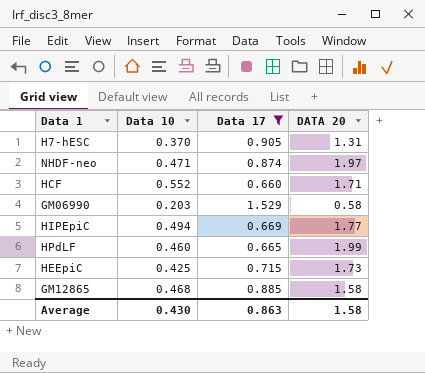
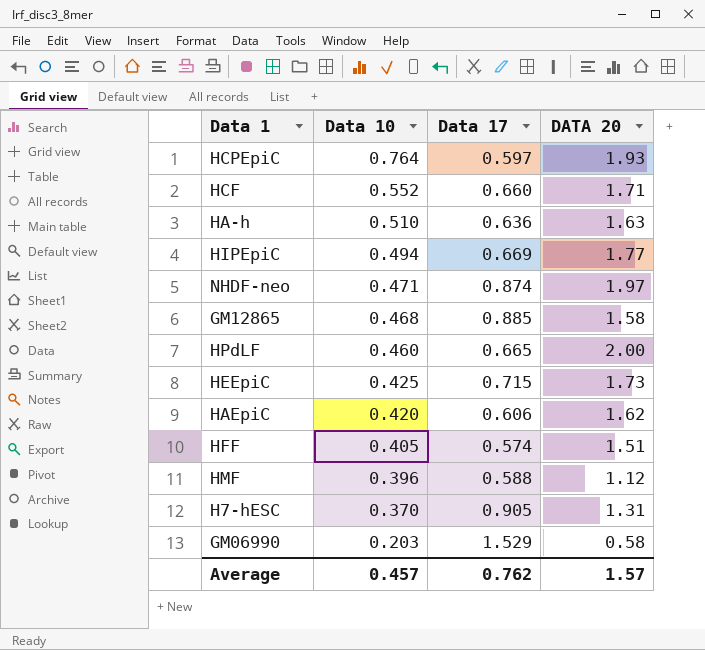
filter: Data 17 >= 0.660 -> none
row order: none -> Data 10 descending
HPdLF | DATA 20: 1.99 -> 2.00
Average | Data 10: 0.430 -> 0.457
Average | Data 17: 0.863 -> 0.762
Average | DATA 20: 1.58 -> 1.57

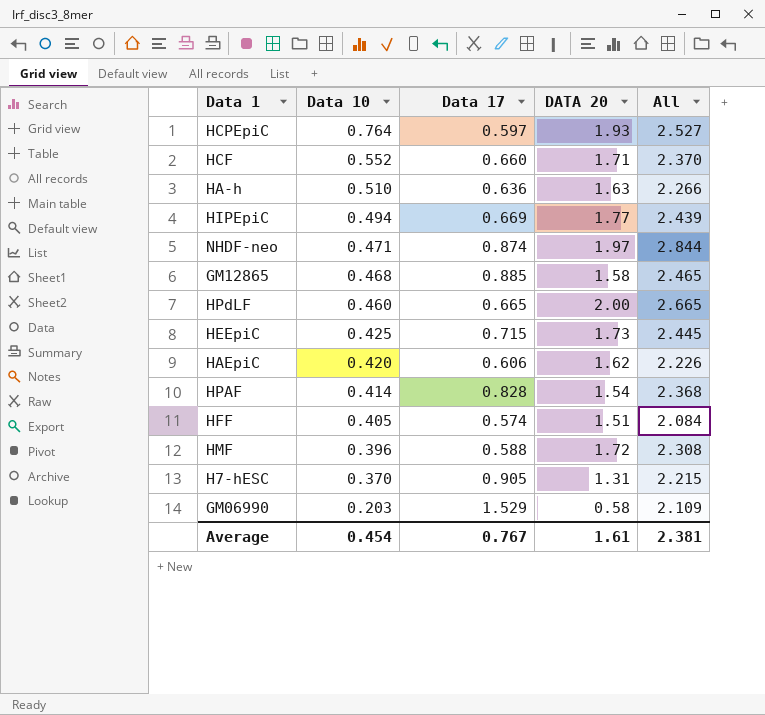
column All | formula: none -> [Data 17] + [DATA 20]
row HPAF: none -> 0.414 | 0.828 | 1.54 | 2.368
HMF | DATA 20: 1.12 -> 1.72
Average | Data 10: 0.457 -> 0.454
Average | Data 17: 0.762 -> 0.767
Average | DATA 20: 1.57 -> 1.61

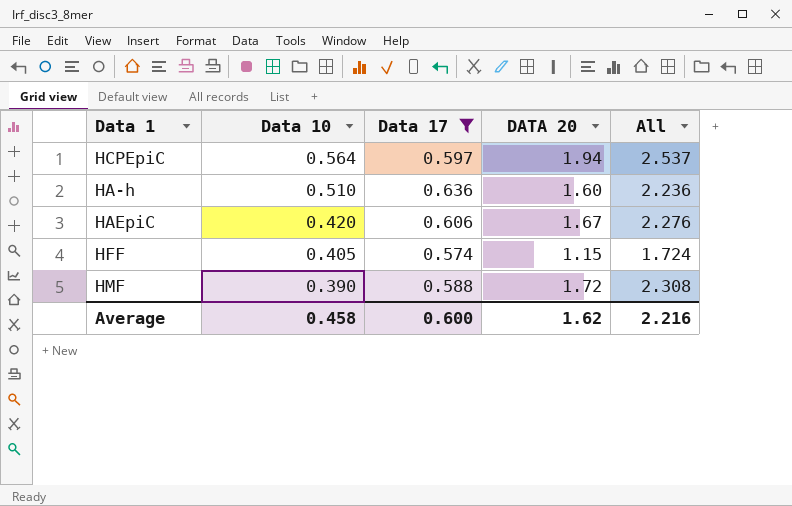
filter: none -> Data 17 <= 0.636
HCPEpiC | Data 10: 0.764 -> 0.564
HCPEpiC | DATA 20: 1.93 -> 1.94
HCPEpiC | All: 2.527 -> 2.537
HA-h | DATA 20: 1.63 -> 1.60
HA-h | All: 2.266 -> 2.236
HAEpiC | DATA 20: 1.62 -> 1.67
HAEpiC | All: 2.226 -> 2.276
HFF | DATA 20: 1.51 -> 1.15
HFF | All: 2.084 -> 1.724
HMF | Data 10: 0.396 -> 0.390
Average | Data 10: 0.454 -> 0.458
Average | Data 17: 0.767 -> 0.600
Average | DATA 20: 1.61 -> 1.62
Average | All: 2.381 -> 2.216

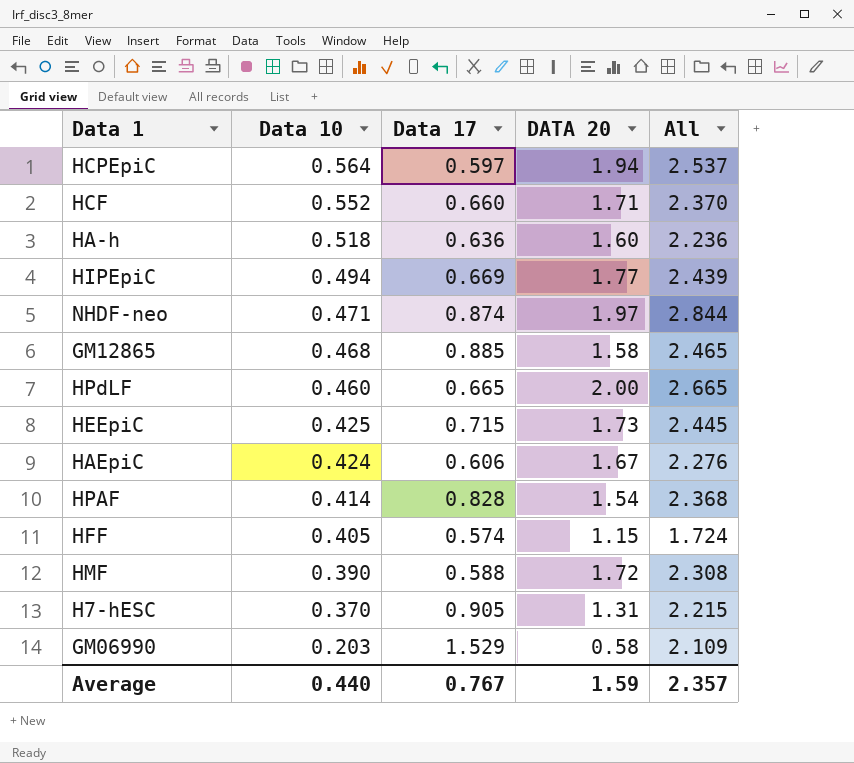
filter: Data 17 <= 0.636 -> none
HA-h | Data 10: 0.510 -> 0.518
HAEpiC | Data 10: 0.420 -> 0.424
Average | Data 10: 0.458 -> 0.440
Average | Data 17: 0.600 -> 0.767
Average | DATA 20: 1.62 -> 1.59
Average | All: 2.216 -> 2.357

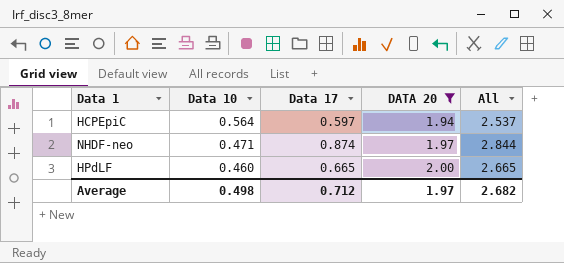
filter: none -> DATA 20 >= 1.94
Average | Data 10: 0.440 -> 0.498
Average | Data 17: 0.767 -> 0.712
Average | DATA 20: 1.59 -> 1.97
Average | All: 2.357 -> 2.682

